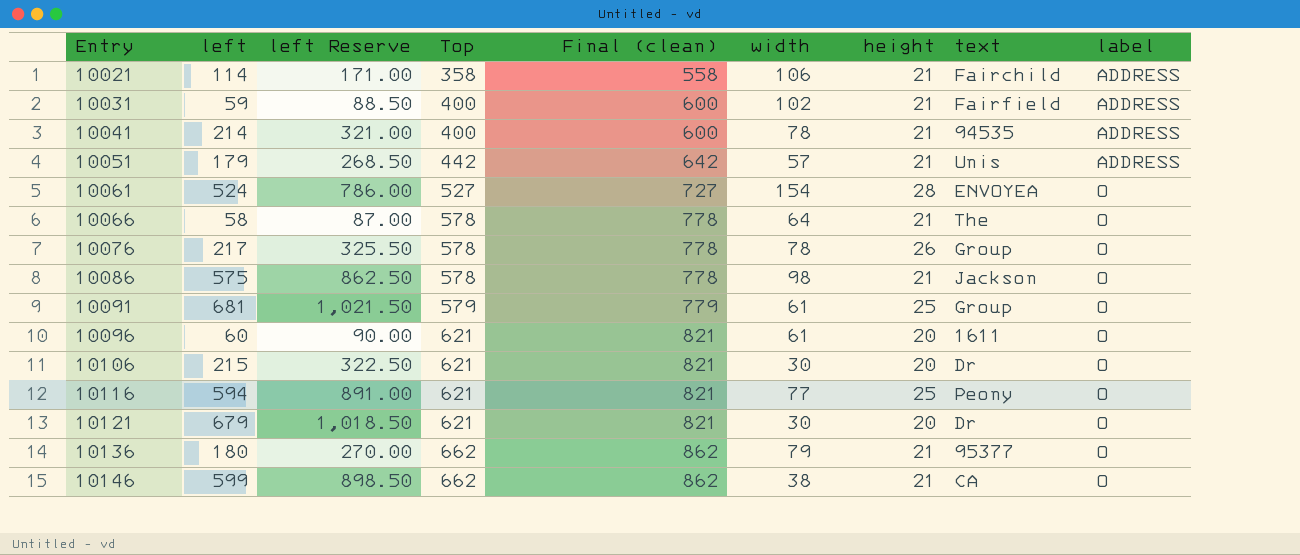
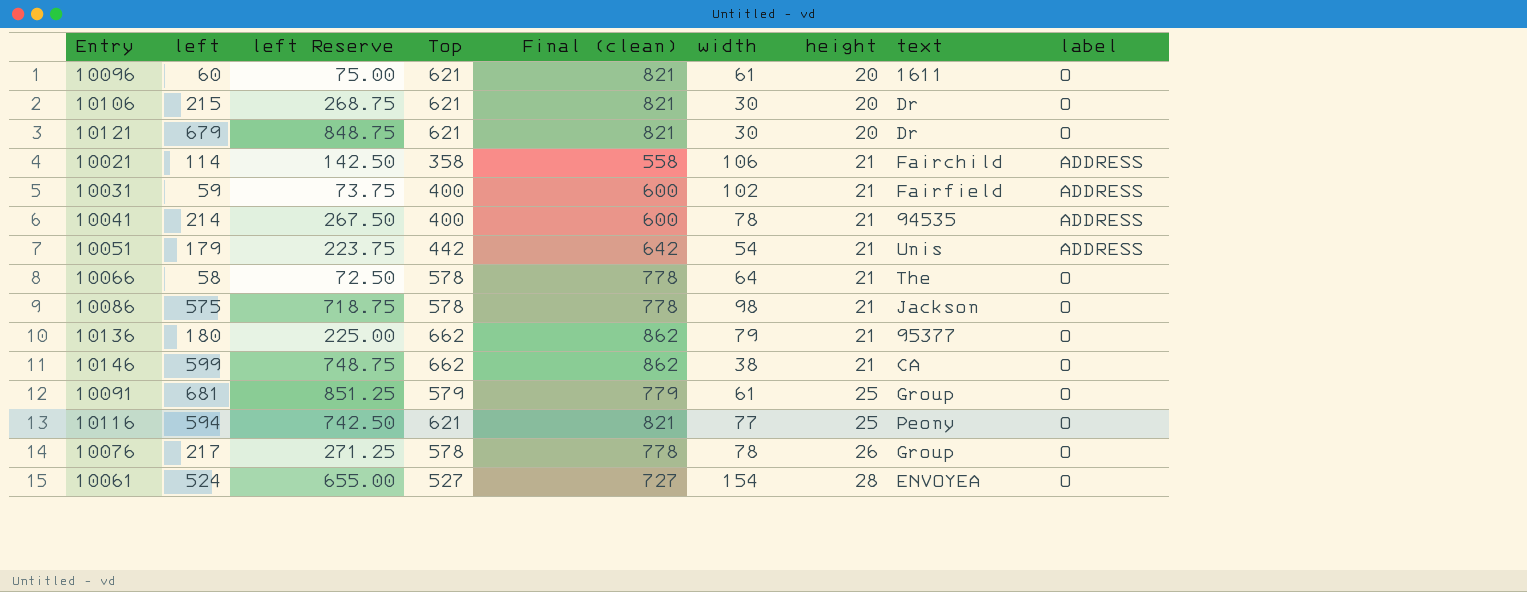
row order: Entry ascending -> height ascending
column left Reserve | formula: [left] * 1.5 -> [left] * 1.25
10051 | width: 57 -> 54

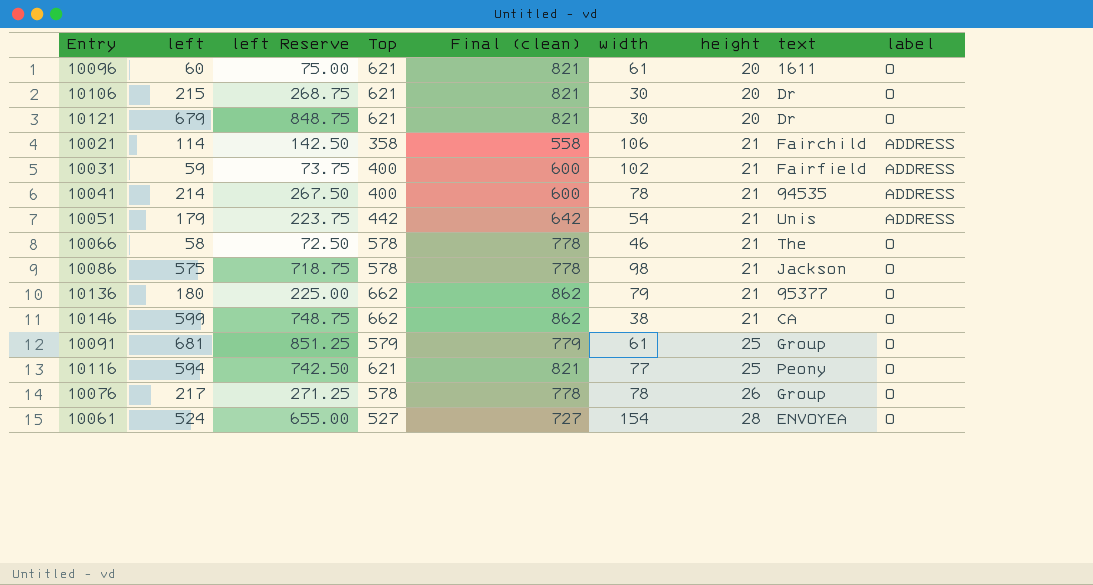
10066 | width: 64 -> 46

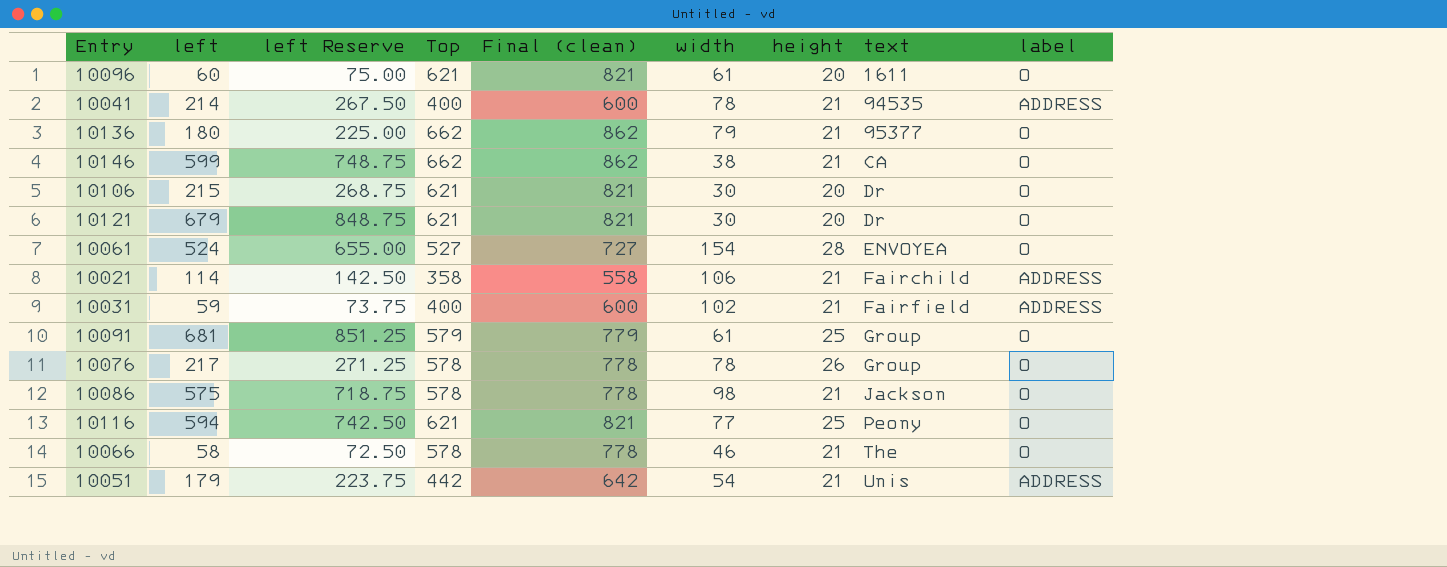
row order: height ascending -> text ascending

